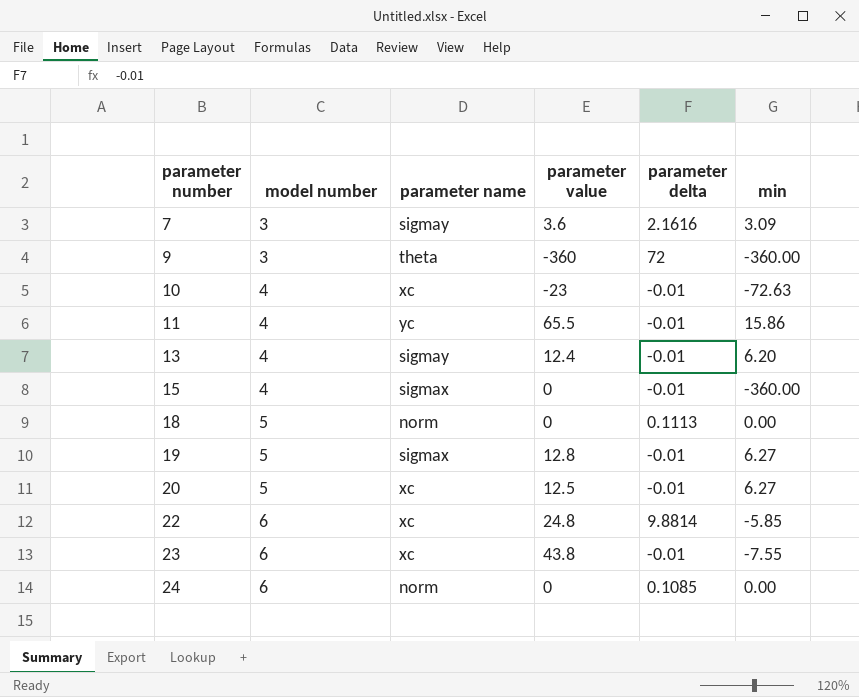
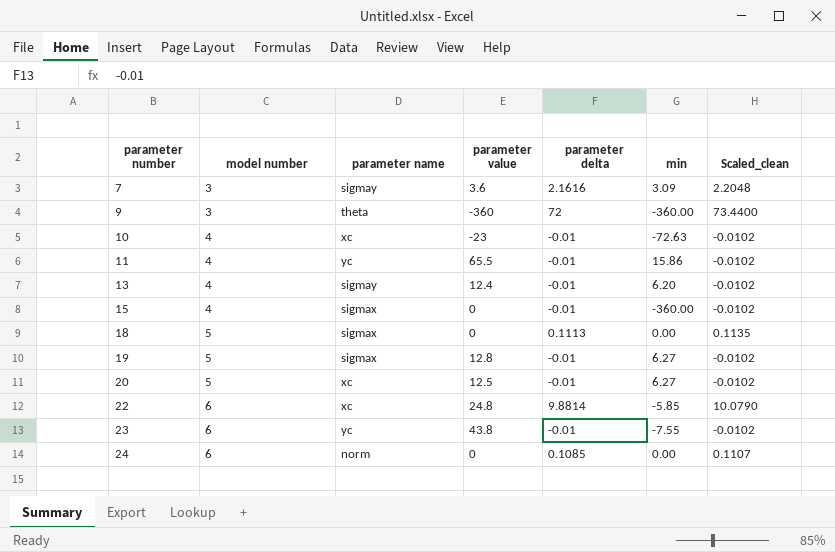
column Scaled_clean | formula: none -> [parameter delta] * 1.02
18 | parameter name: norm -> sigmax
23 | parameter name: xc -> yc

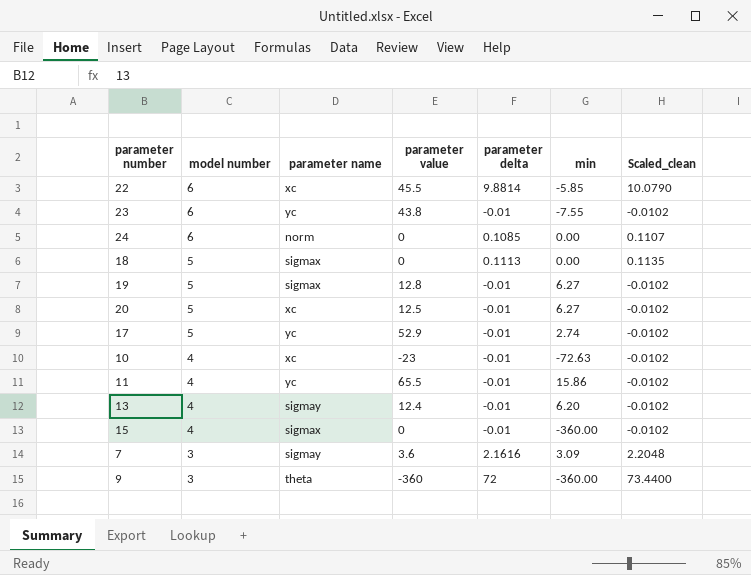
row order: parameter number ascending -> model number descending
22 | parameter value: 24.8 -> 45.5
row 17: none -> 5 | yc | 52.9 | -0.01 | 2.74 | -0.0102

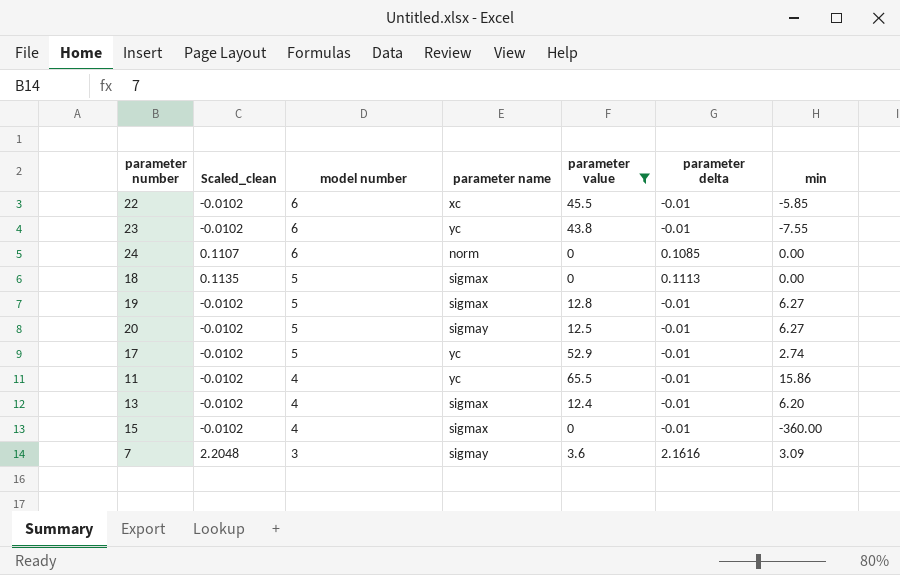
filter: none -> parameter value >= 0
column Scaled_clean | position: 7 -> 2
22 | Scaled_clean: 10.0790 -> -0.0102
22 | parameter delta: 9.8814 -> -0.01
20 | parameter name: xc -> sigmay
13 | parameter name: sigmay -> sigmax

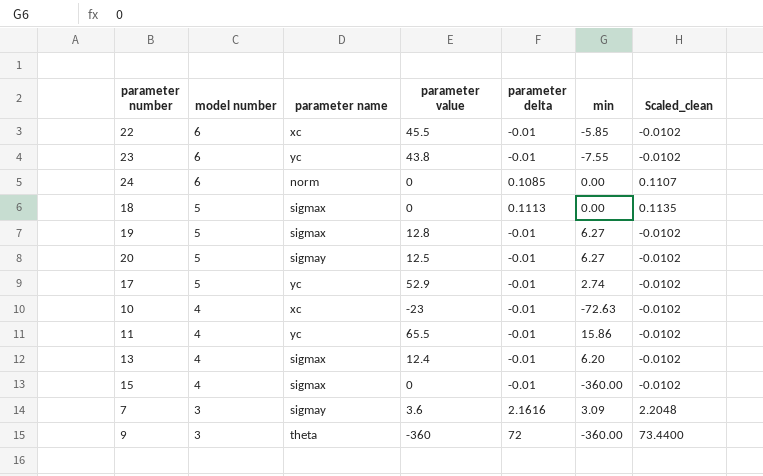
filter: parameter value >= 0 -> none
column Scaled_clean | position: 2 -> 7

